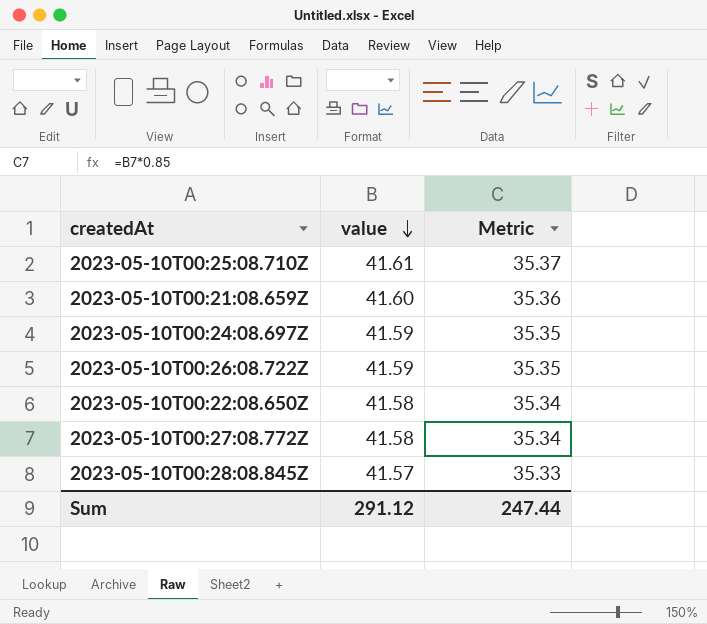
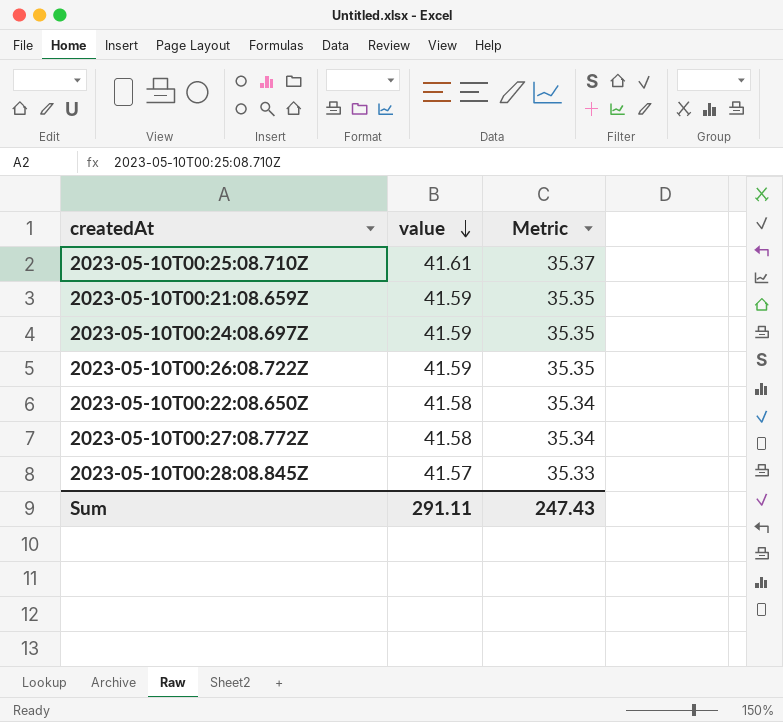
2023-05-10T00:21:08.659Z | value: 41.60 -> 41.59
2023-05-10T00:21:08.659Z | Metric: 35.36 -> 35.35
Sum | value: 291.12 -> 291.11
Sum | Metric: 247.44 -> 247.43

